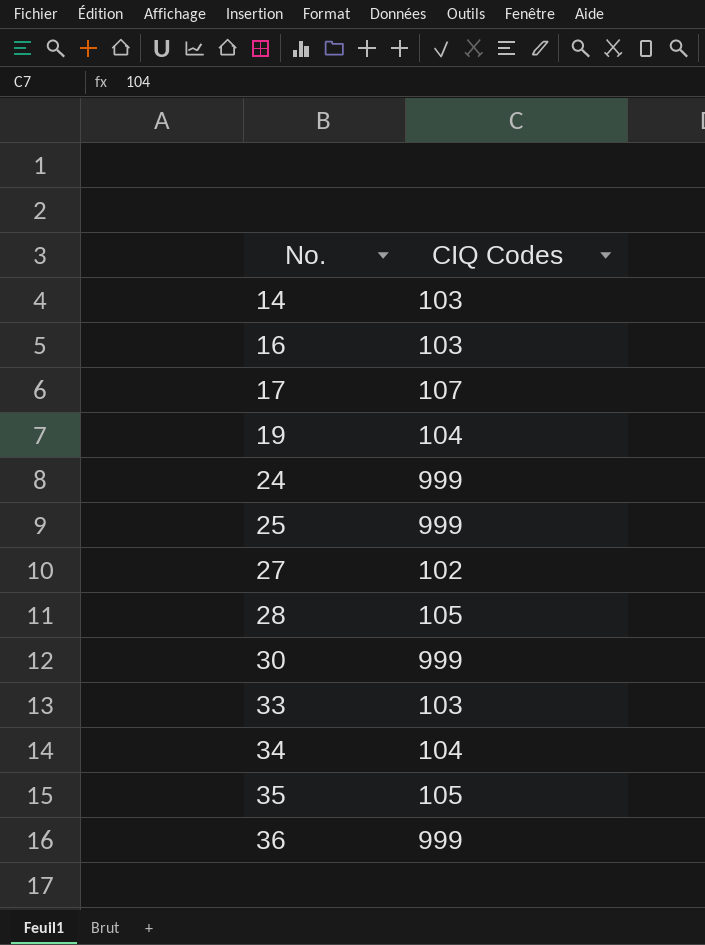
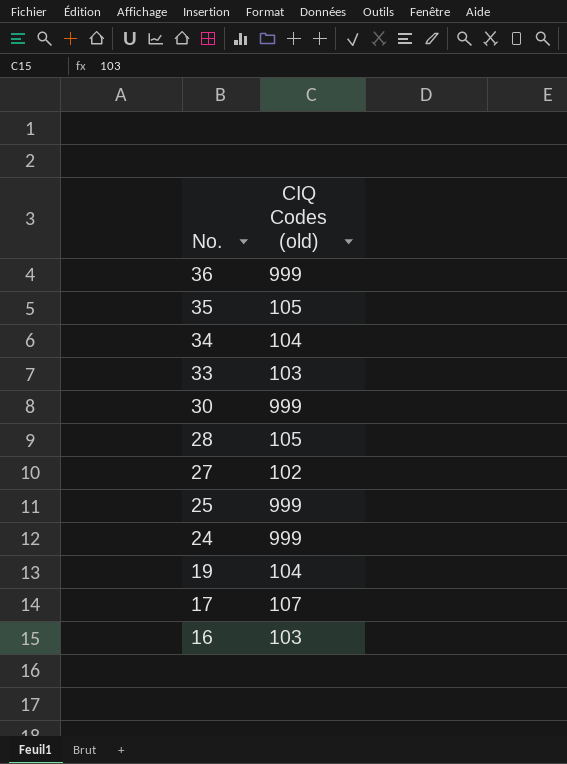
row order: No. ascending -> No. descending
column name: CIQ Codes -> CIQ Codes (old)
row 14: 103 -> none

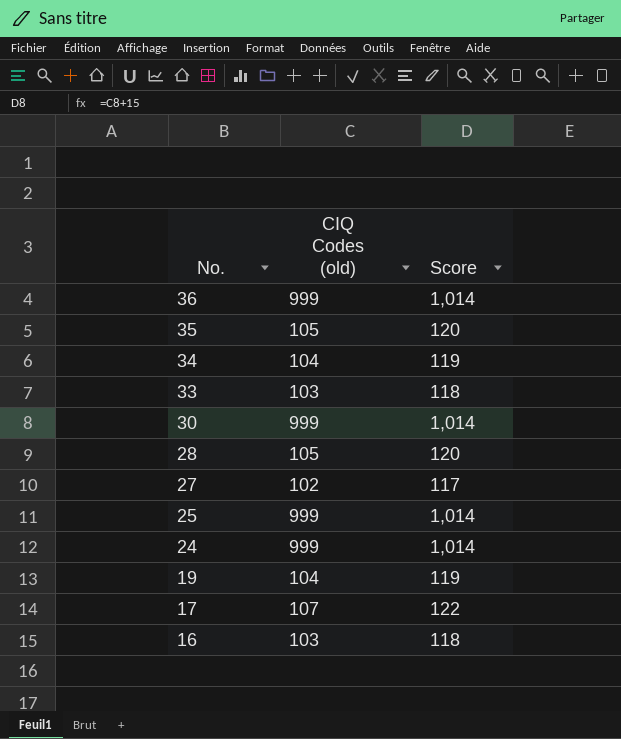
column Score | formula: none -> [CIQ Codes (old)] + 15

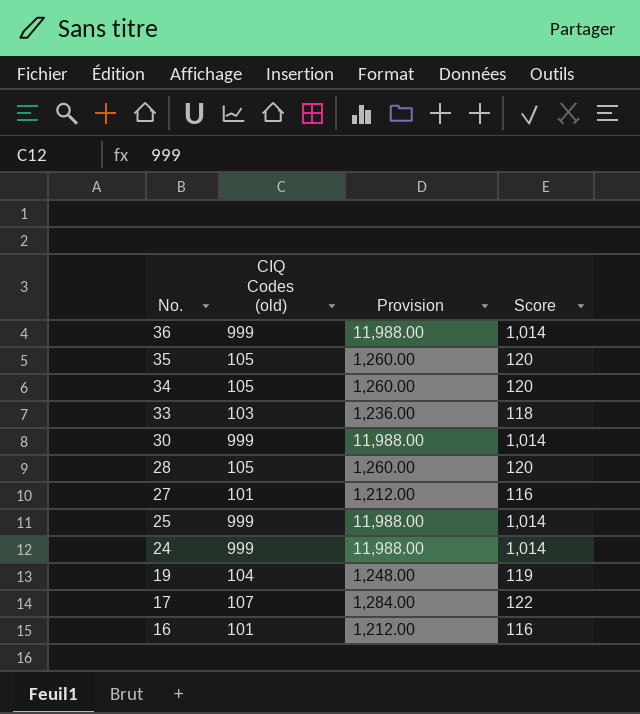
column Provision | formula: none -> [CIQ Codes (old)] * 12
34 | CIQ Codes (old): 104 -> 105
34 | Score: 119 -> 120
27 | CIQ Codes (old): 102 -> 101
27 | Score: 117 -> 116
16 | CIQ Codes (old): 103 -> 101
16 | Score: 118 -> 116

